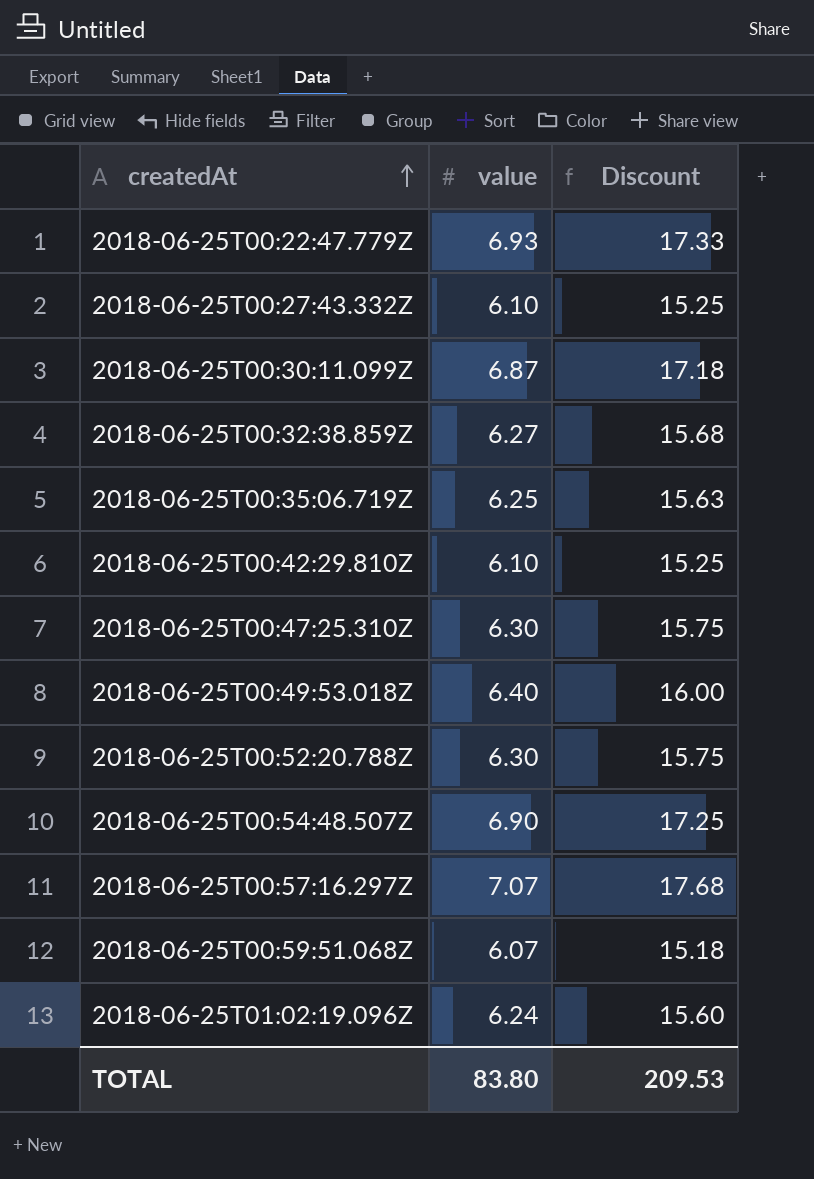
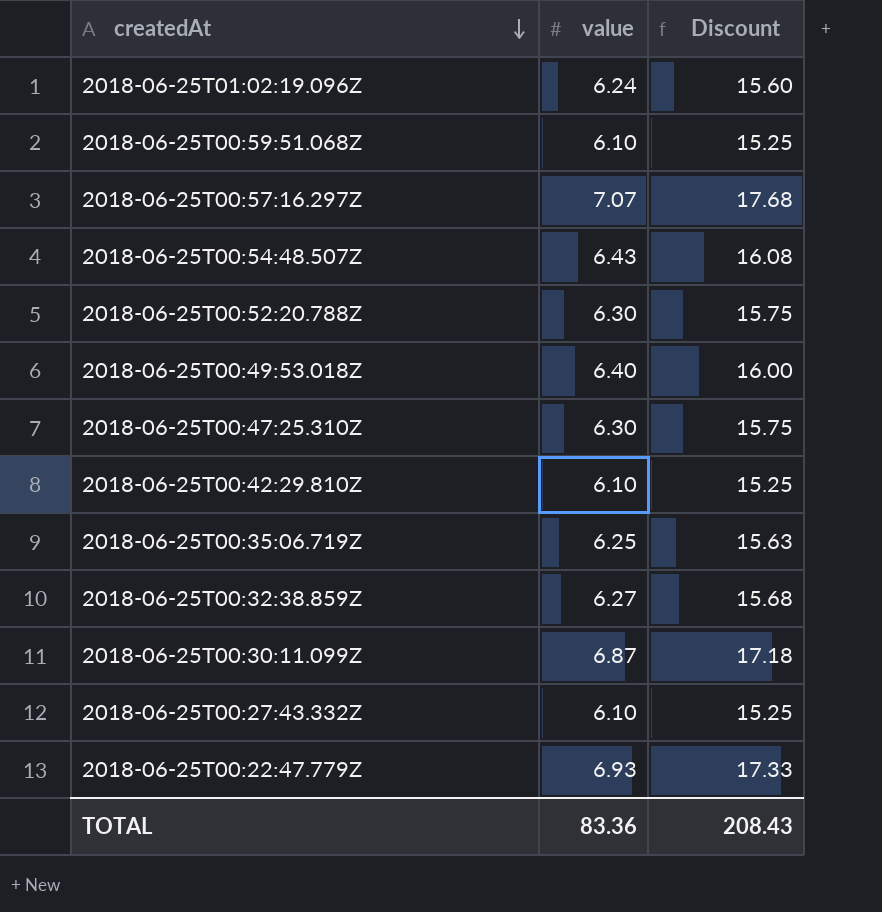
row order: createdAt ascending -> createdAt descending
2018-06-25T00:59:51.068Z | value: 6.07 -> 6.10
2018-06-25T00:59:51.068Z | Discount: 15.18 -> 15.25
2018-06-25T00:54:48.507Z | value: 6.90 -> 6.43
2018-06-25T00:54:48.507Z | Discount: 17.25 -> 16.08
TOTAL | value: 83.80 -> 83.36
TOTAL | Discount: 209.53 -> 208.43

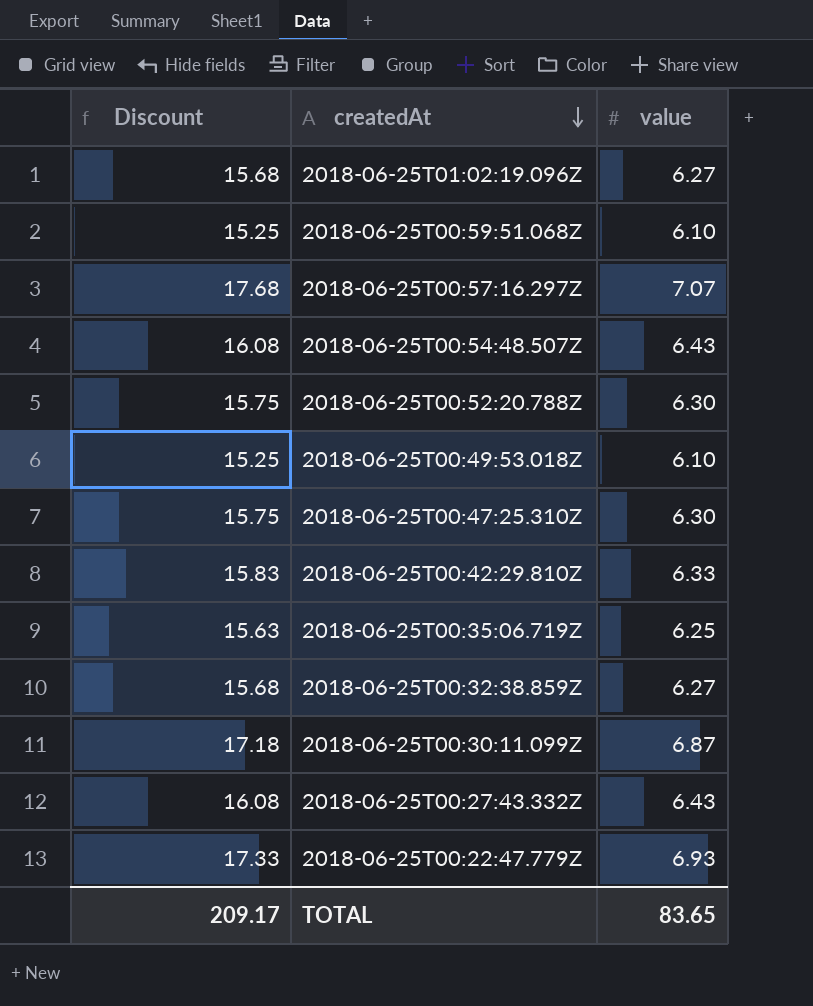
column Discount | position: 3 -> 1
2018-06-25T01:02:19.096Z | Discount: 15.60 -> 15.68
2018-06-25T01:02:19.096Z | value: 6.24 -> 6.27
2018-06-25T00:49:53.018Z | Discount: 16.00 -> 15.25
2018-06-25T00:49:53.018Z | value: 6.40 -> 6.10
2018-06-25T00:42:29.810Z | Discount: 15.25 -> 15.83
2018-06-25T00:42:29.810Z | value: 6.10 -> 6.33
2018-06-25T00:27:43.332Z | Discount: 15.25 -> 16.08
2018-06-25T00:27:43.332Z | value: 6.10 -> 6.43
TOTAL | Discount: 208.43 -> 209.17
TOTAL | value: 83.36 -> 83.65

